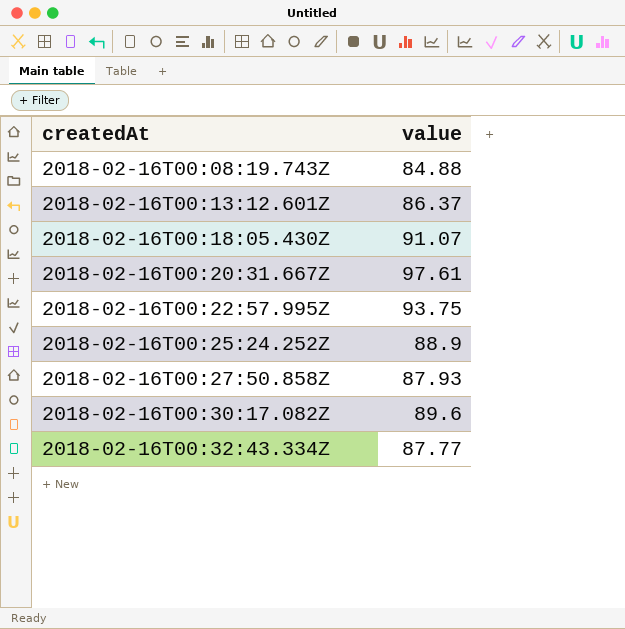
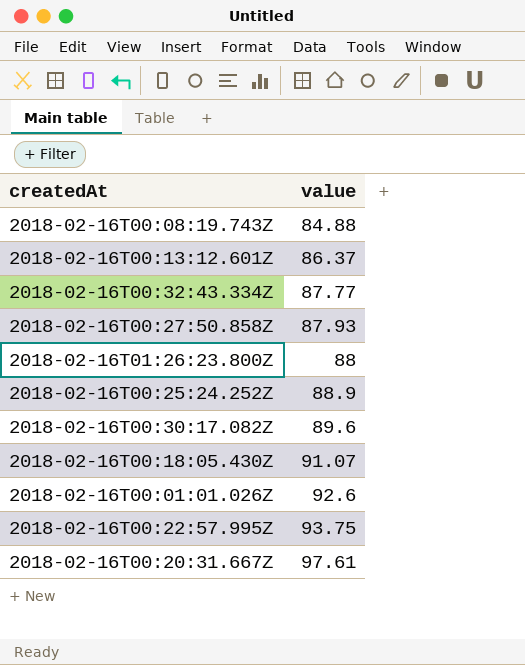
row order: createdAt ascending -> value ascending
row 2018-02-16T01:26:23.800Z: none -> 88
row 2018-02-16T00:01:01.026Z: none -> 92.6

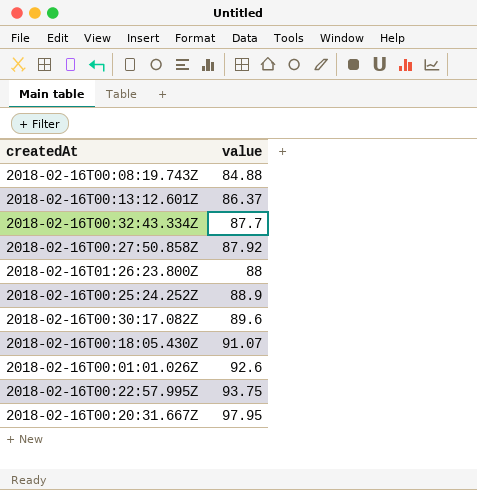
2018-02-16T00:32:43.334Z | value: 87.77 -> 87.7
2018-02-16T00:27:50.858Z | value: 87.93 -> 87.92
2018-02-16T00:20:31.667Z | value: 97.61 -> 97.95

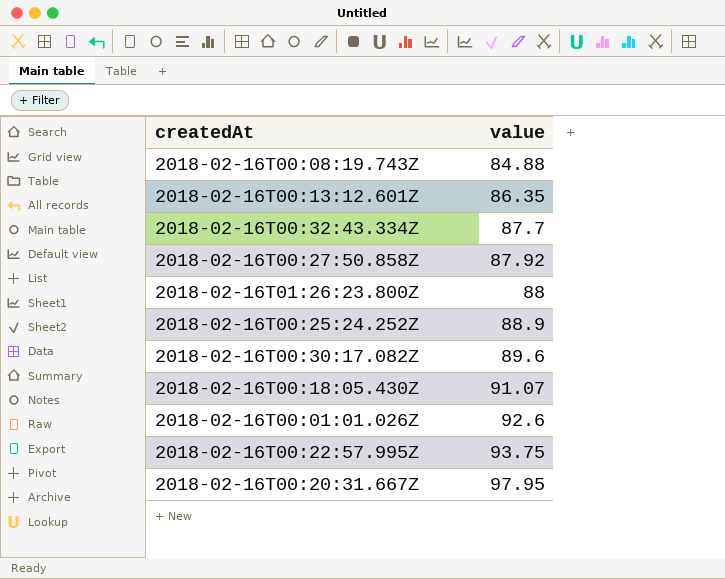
2018-02-16T00:13:12.601Z | value: 86.37 -> 86.35

